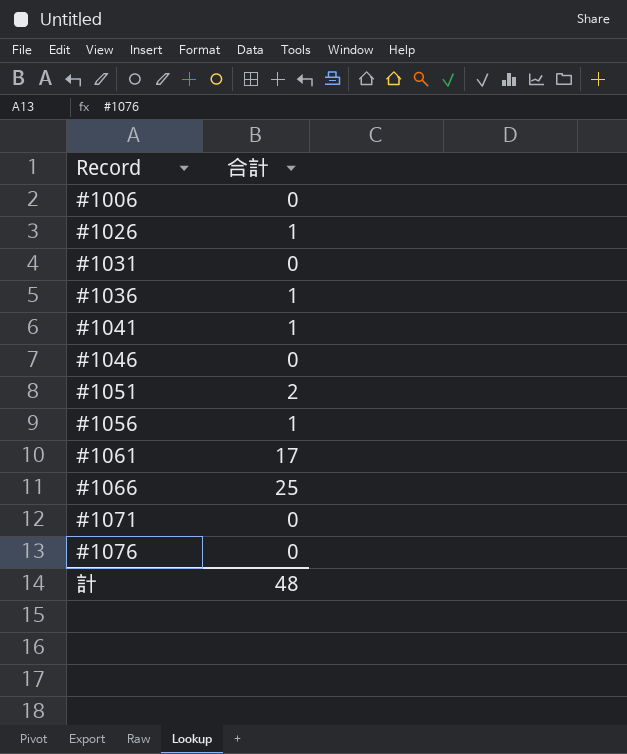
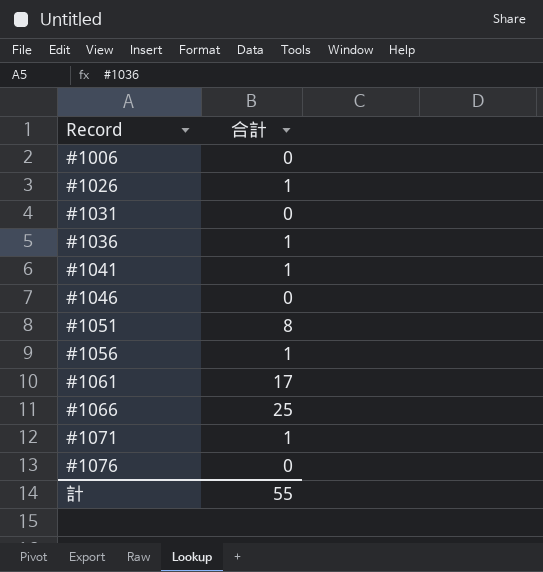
#1051 | 合計: 2 -> 8
#1071 | 合計: 0 -> 1
計 | 合計: 48 -> 55

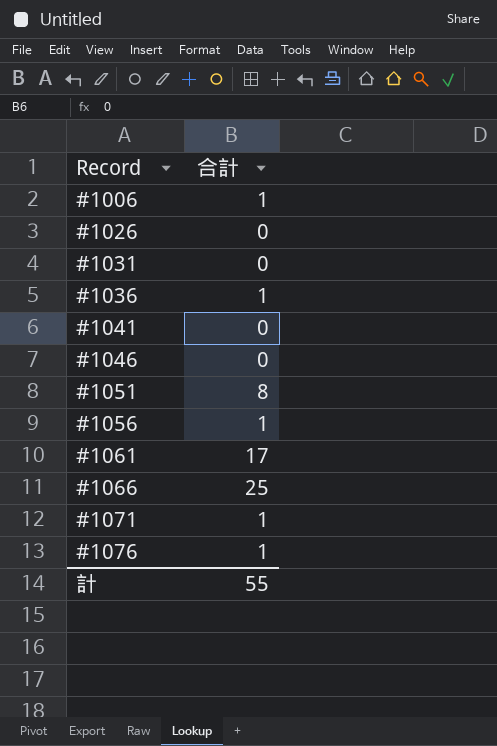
#1006 | 合計: 0 -> 1
#1026 | 合計: 1 -> 0
#1041 | 合計: 1 -> 0
#1076 | 合計: 0 -> 1

